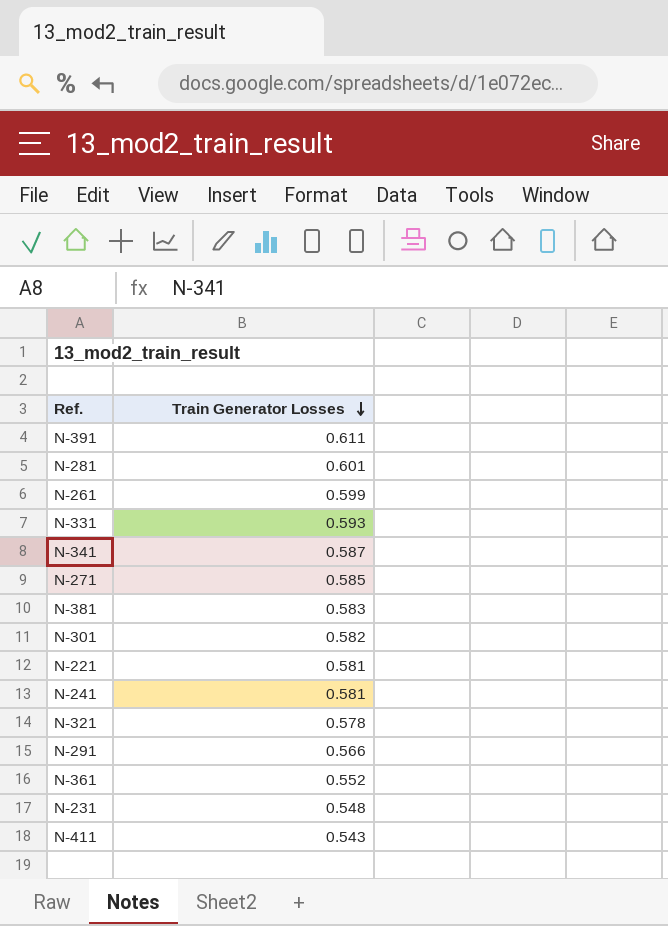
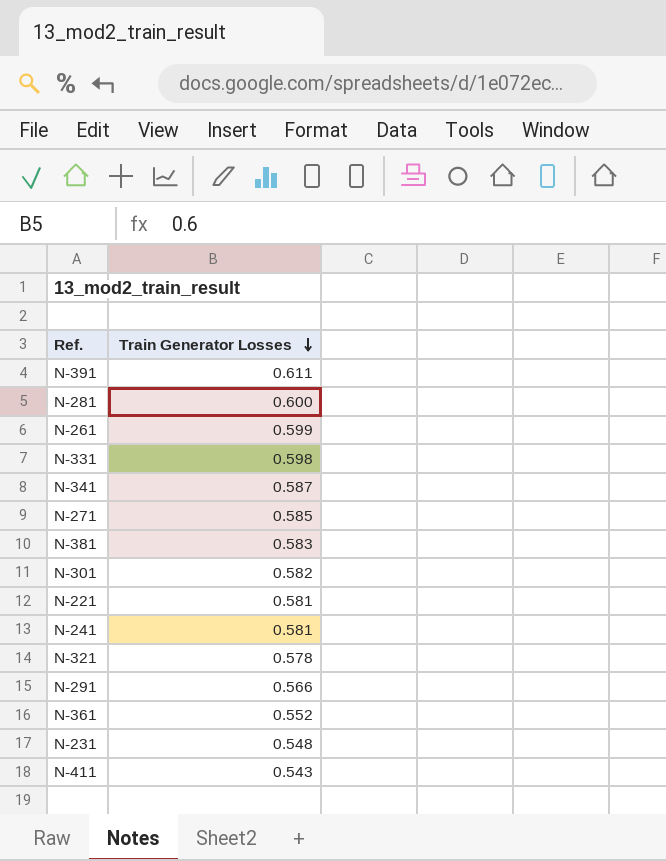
N-281 | Train Generator Losses: 0.601 -> 0.600
N-331 | Train Generator Losses: 0.593 -> 0.598

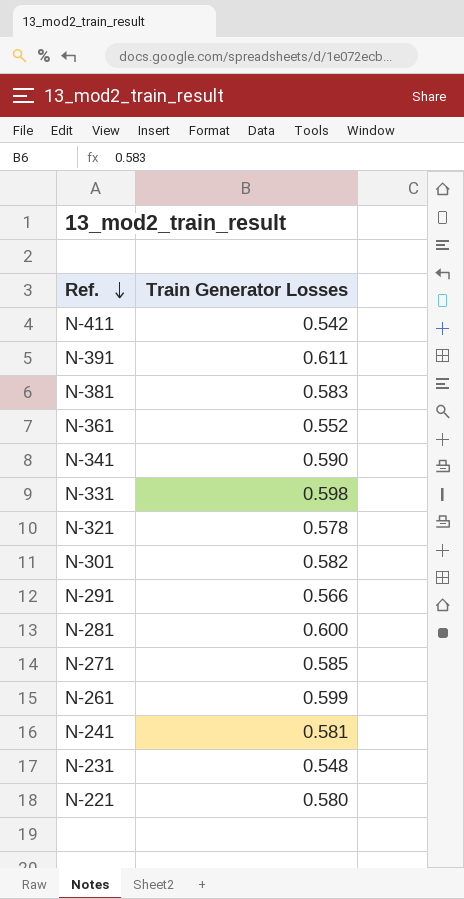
row order: Train Generator Losses descending -> Ref. descending
N-411 | Train Generator Losses: 0.543 -> 0.542
N-341 | Train Generator Losses: 0.587 -> 0.590
N-221 | Train Generator Losses: 0.581 -> 0.580

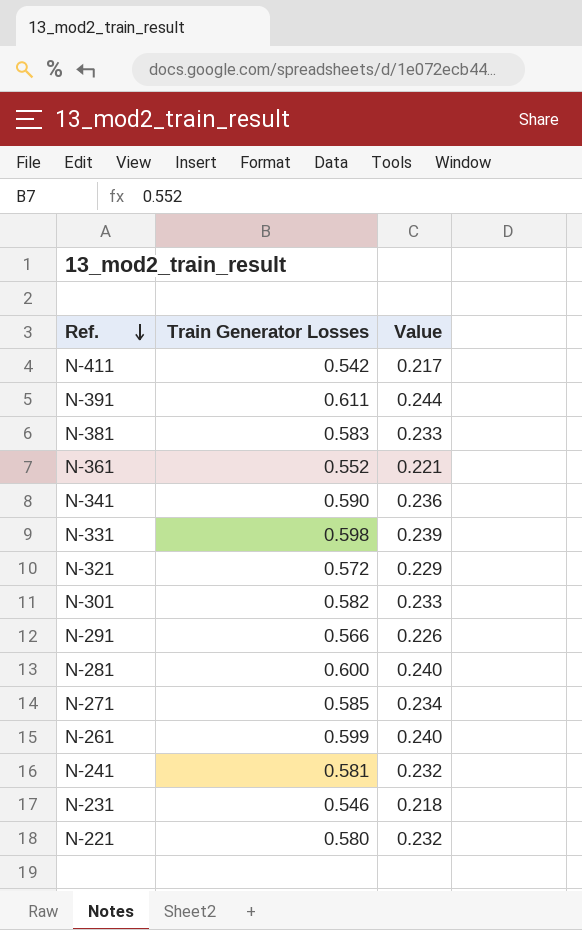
column Value | formula: none -> [Train Generator Losses] * 0.4
N-321 | Train Generator Losses: 0.578 -> 0.572
N-231 | Train Generator Losses: 0.548 -> 0.546

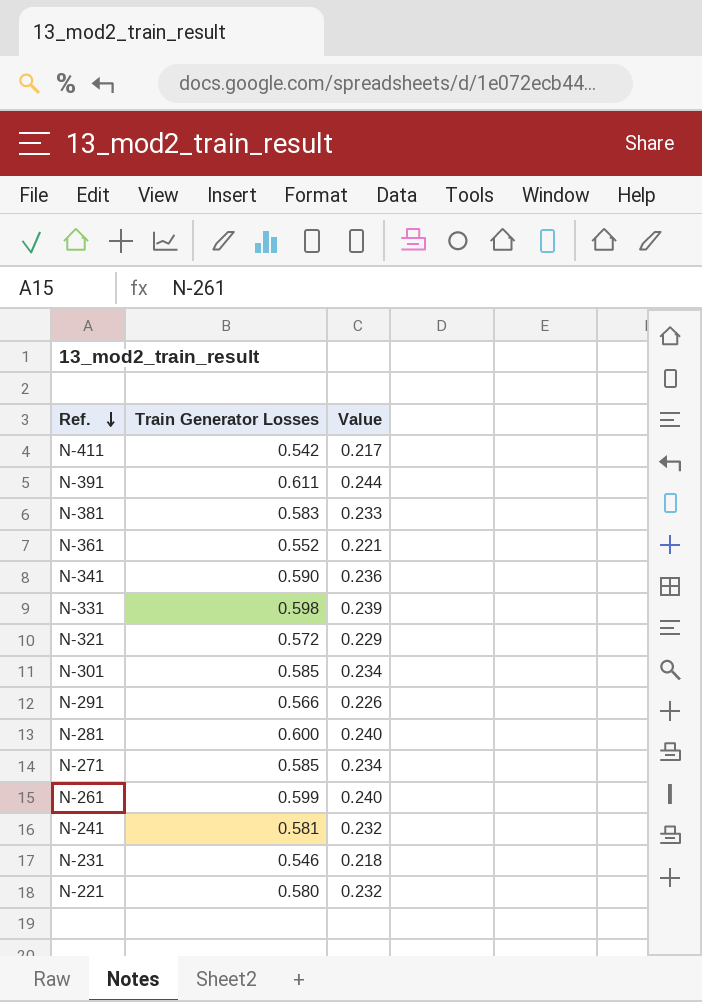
N-301 | Train Generator Losses: 0.582 -> 0.585
N-301 | Value: 0.233 -> 0.234

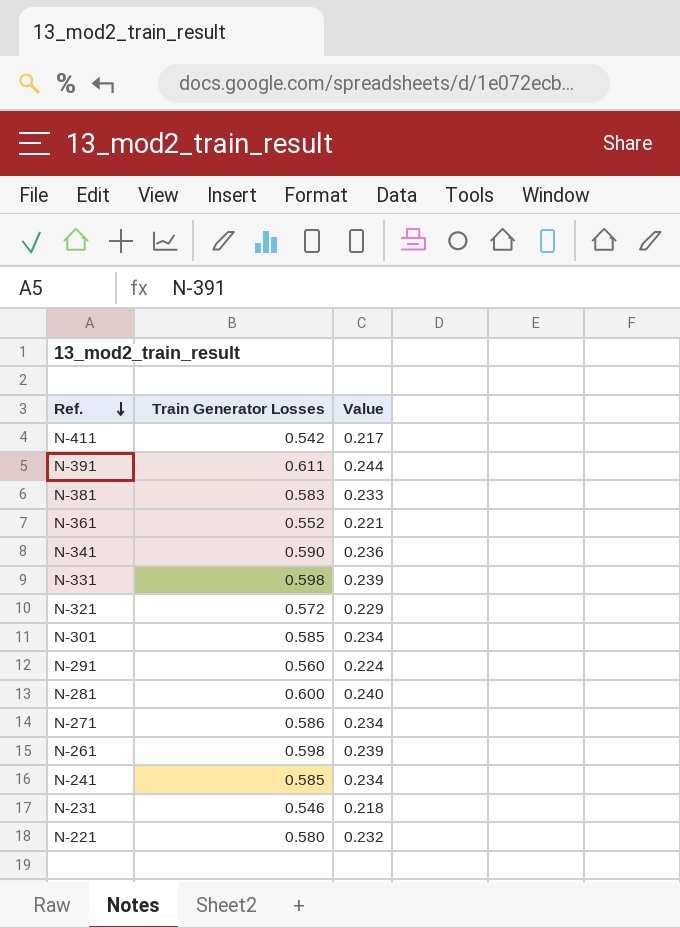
N-291 | Train Generator Losses: 0.566 -> 0.560
N-291 | Value: 0.226 -> 0.224
N-271 | Train Generator Losses: 0.585 -> 0.586
N-261 | Train Generator Losses: 0.599 -> 0.598
N-261 | Value: 0.240 -> 0.239
N-241 | Train Generator Losses: 0.581 -> 0.585
N-241 | Value: 0.232 -> 0.234

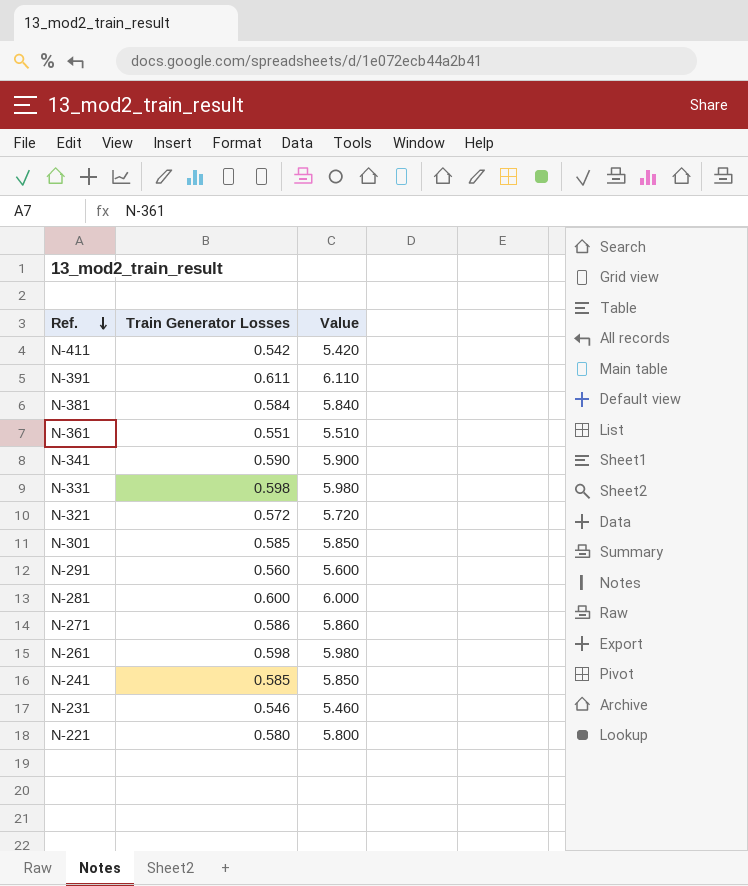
column Value | formula: [Train Generator Losses] * 0.4 -> [Train Generator Losses] * 10
N-381 | Train Generator Losses: 0.583 -> 0.584
N-361 | Train Generator Losses: 0.552 -> 0.551

